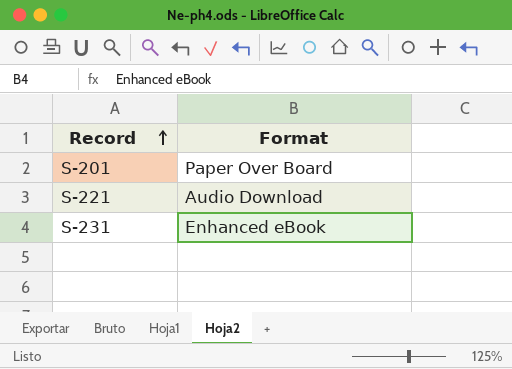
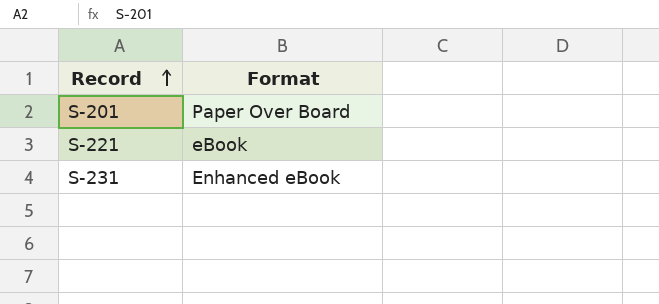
S-221 | Format: Audio Download -> eBook

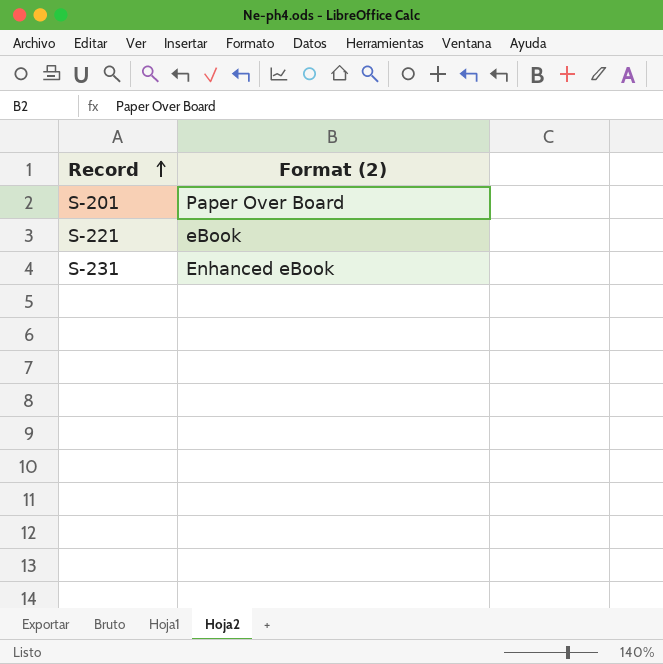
column name: Format -> Format (2)

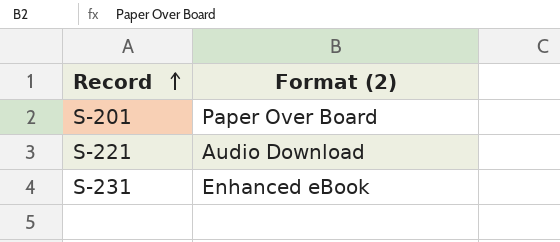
S-221 | Format (2): eBook -> Audio Download

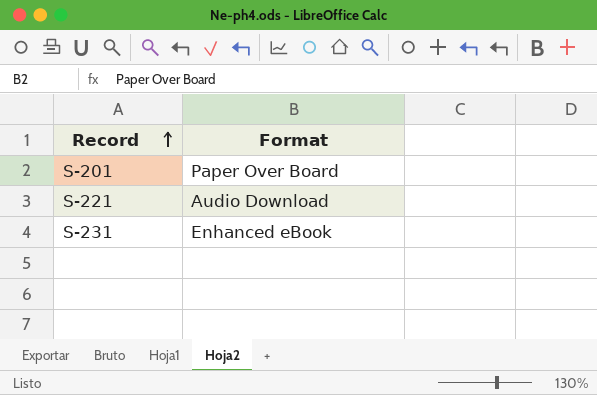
column name: Format (2) -> Format

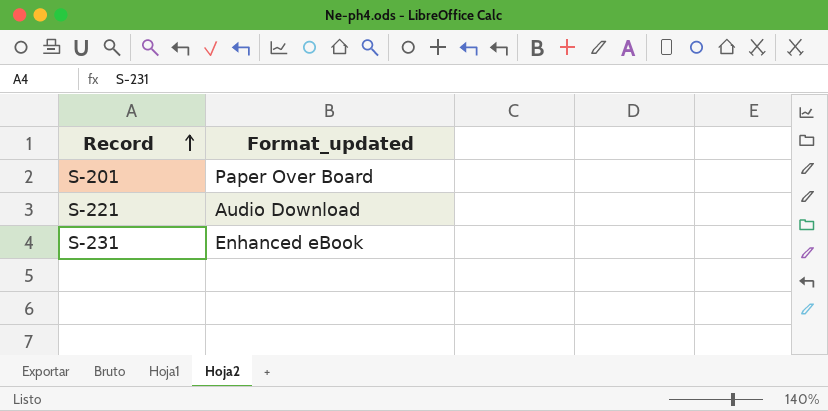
column name: Format -> Format_updated

